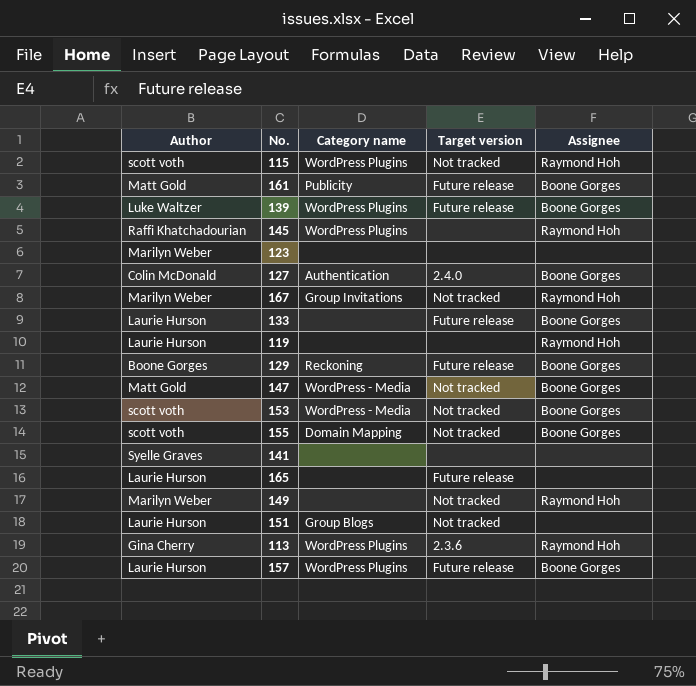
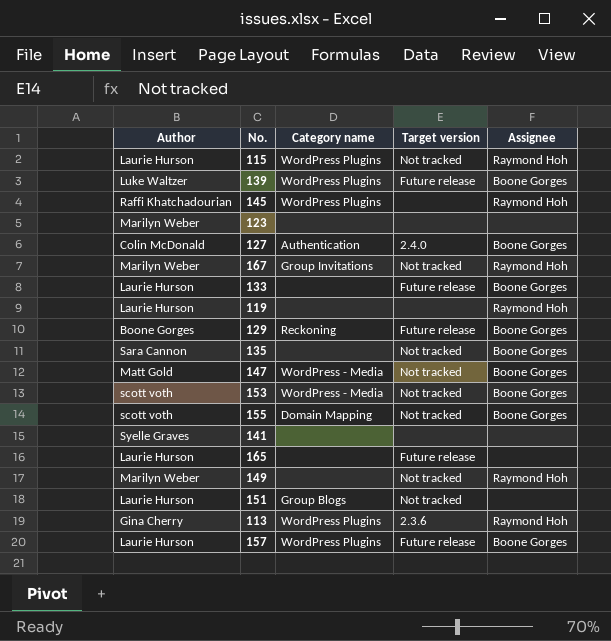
row 161: Matt Gold | Publicity | Future release | Boone Gorges -> none
115 | Author: scott voth -> Laurie Hurson
row 135: none -> Sara Cannon | none | Not tracked | Boone Gorges

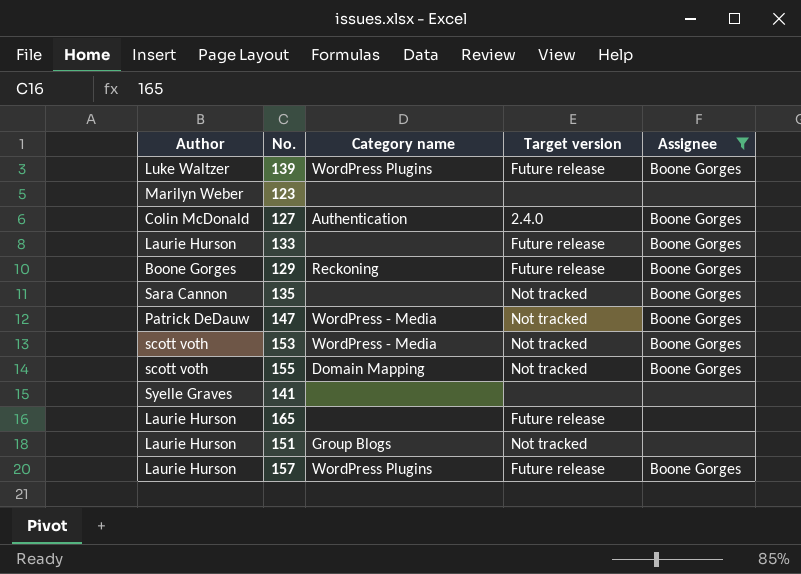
filter: none -> Assignee != Raymond Hoh
147 | Author: Matt Gold -> Patrick DeDauw

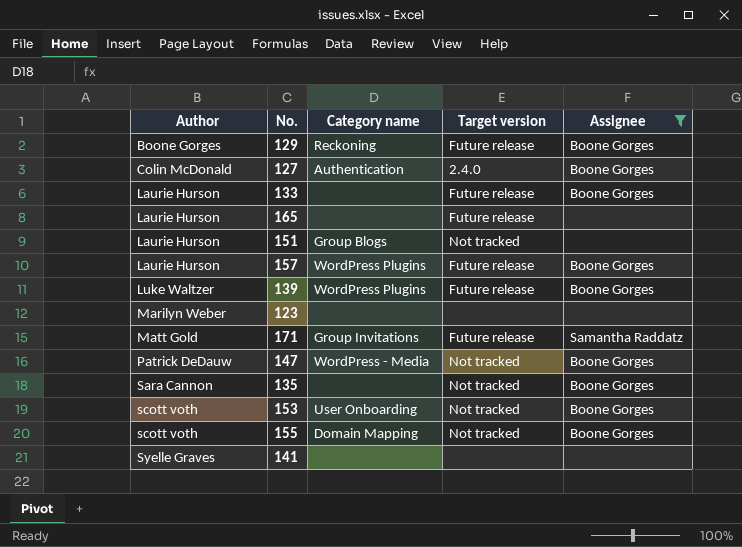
row order: none -> Author ascending
row 171: none -> Matt Gold | Group Invitations | Future release | Samantha Raddatz
153 | Category name: WordPress - Media -> User Onboarding

